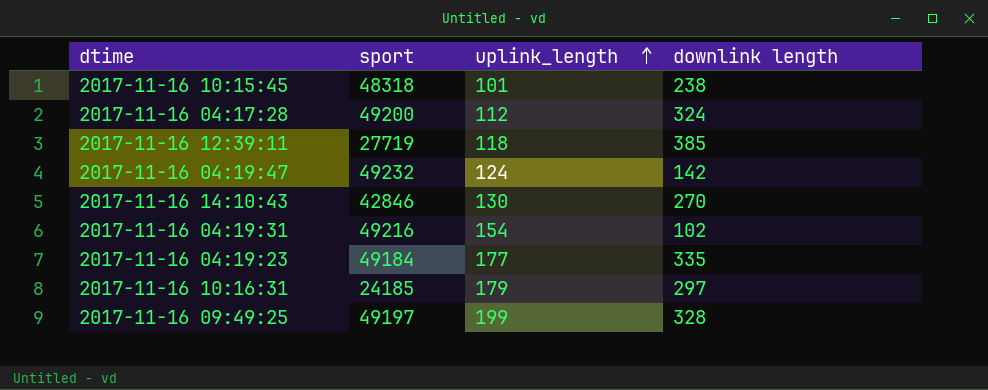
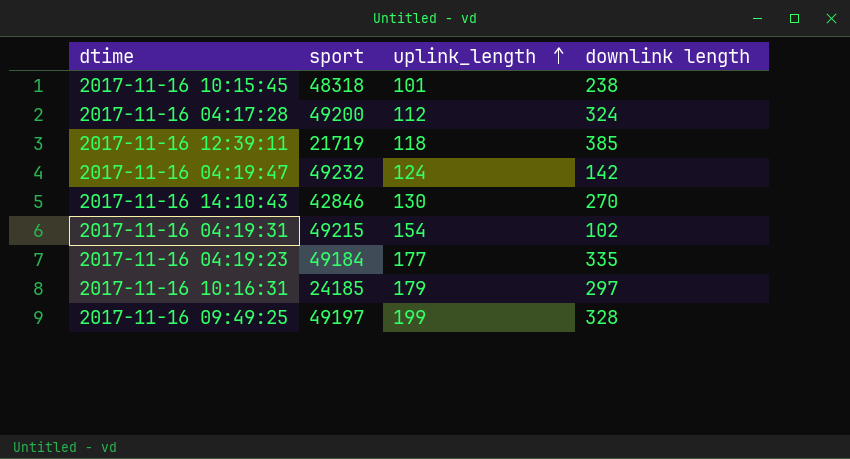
2017-11-16 12:39:11 | sport: 27719 -> 21719
2017-11-16 04:19:31 | sport: 49216 -> 49215

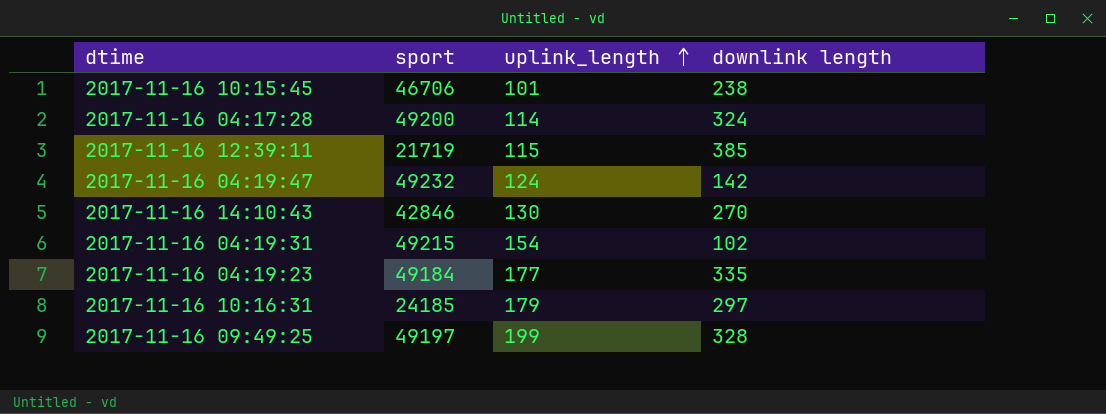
2017-11-16 10:15:45 | sport: 48318 -> 46706
2017-11-16 04:17:28 | uplink_length: 112 -> 114
2017-11-16 12:39:11 | uplink_length: 118 -> 115

